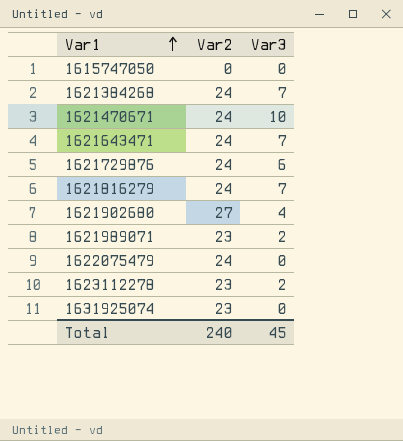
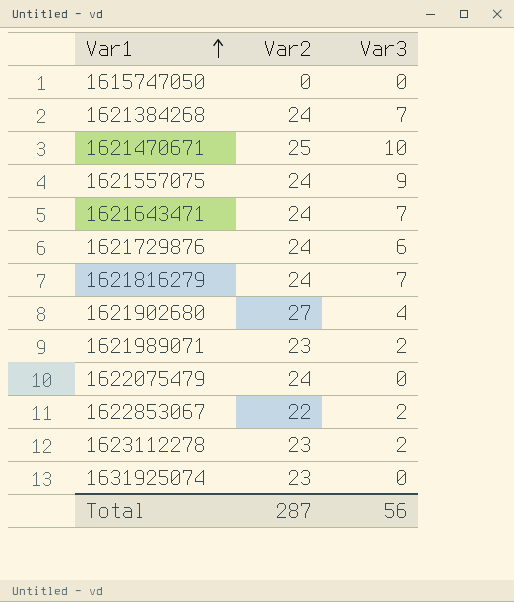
1621470671 | Var2: 24 -> 25
row 1621557075: none -> 24 | 9
row 1622853067: none -> 22 | 2
Total | Var2: 240 -> 287
Total | Var3: 45 -> 56

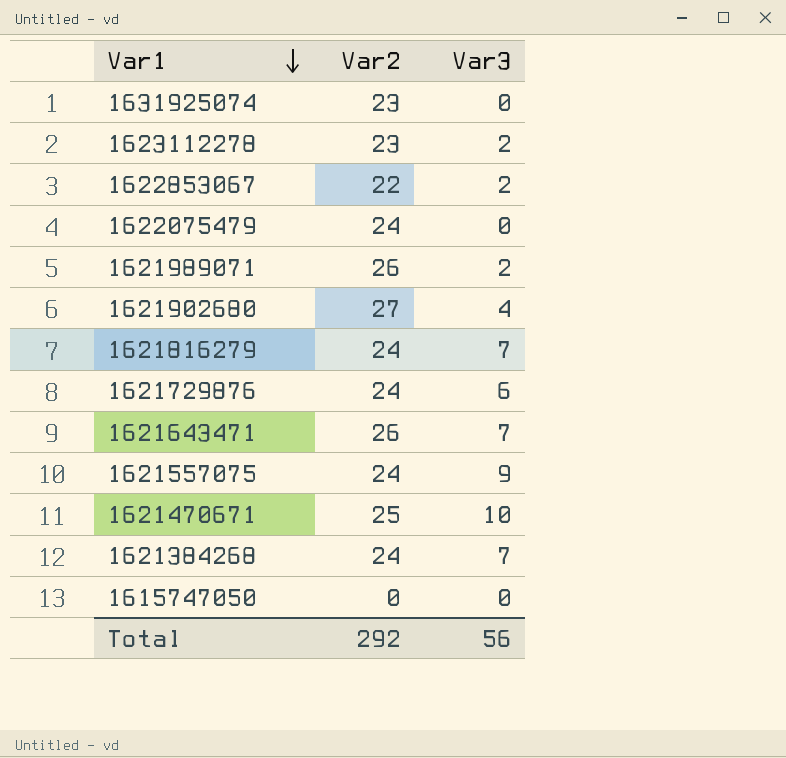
row order: Var1 ascending -> Var1 descending
1621989071 | Var2: 23 -> 26
1621643471 | Var2: 24 -> 26
Total | Var2: 287 -> 292

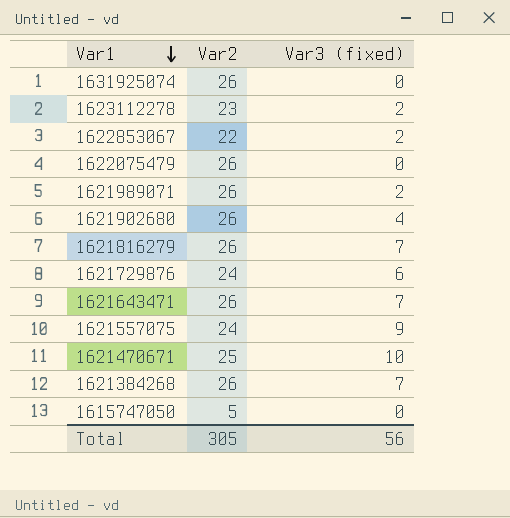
column name: Var3 -> Var3 (fixed)
1631925074 | Var2: 23 -> 26
1622075479 | Var2: 24 -> 26
1621902680 | Var2: 27 -> 26
1621816279 | Var2: 24 -> 26
1621384268 | Var2: 24 -> 26
1615747050 | Var2: 0 -> 5
Total | Var2: 292 -> 305

